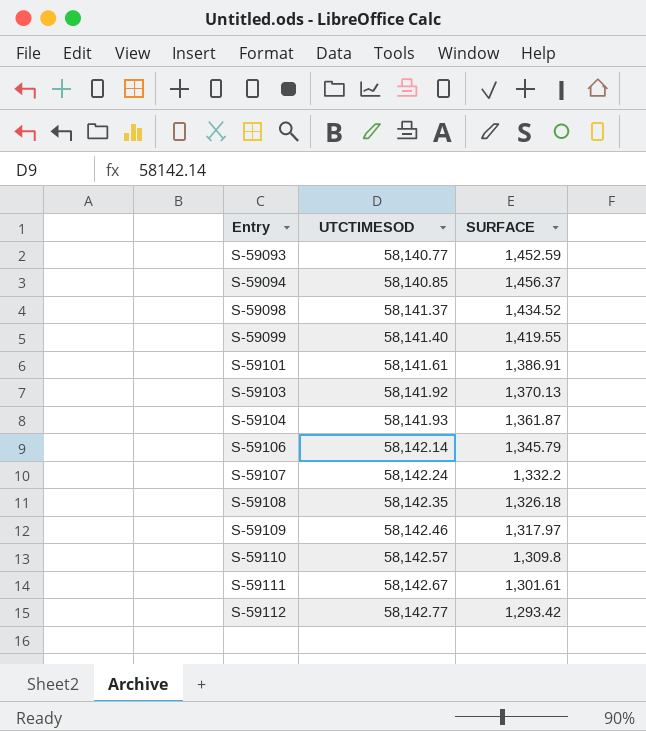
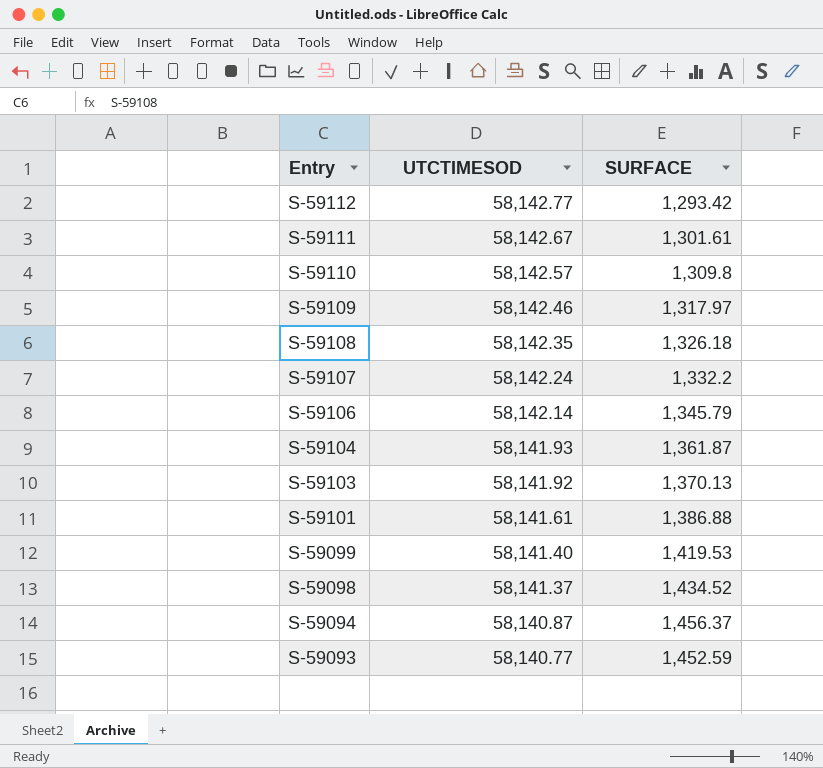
row order: Entry ascending -> Entry descending
S-59101 | SURFACE: 1,386.91 -> 1,386.88
S-59099 | SURFACE: 1,419.55 -> 1,419.53
S-59094 | UTCTIMESOD: 58,140.85 -> 58,140.87

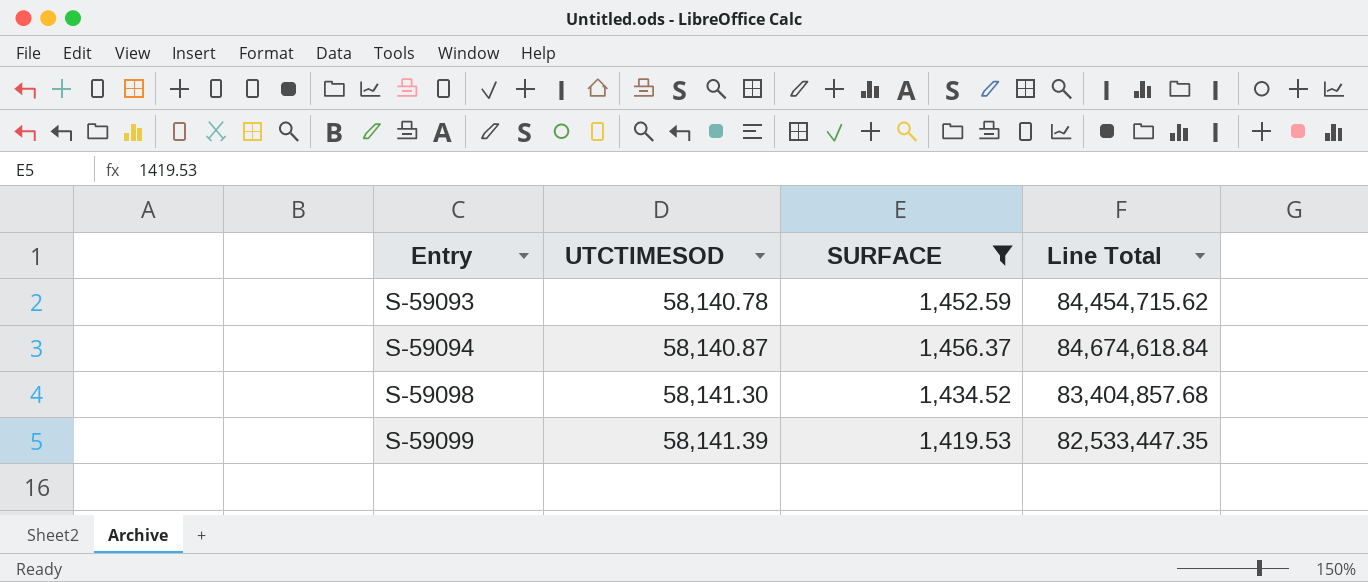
filter: none -> SURFACE >= 1,419.53
row order: Entry descending -> Entry ascending
column Line Total | formula: none -> [UTCTIMESOD] * [SURFACE]
S-59093 | UTCTIMESOD: 58,140.77 -> 58,140.78
S-59098 | UTCTIMESOD: 58,141.37 -> 58,141.30
S-59099 | UTCTIMESOD: 58,141.40 -> 58,141.39

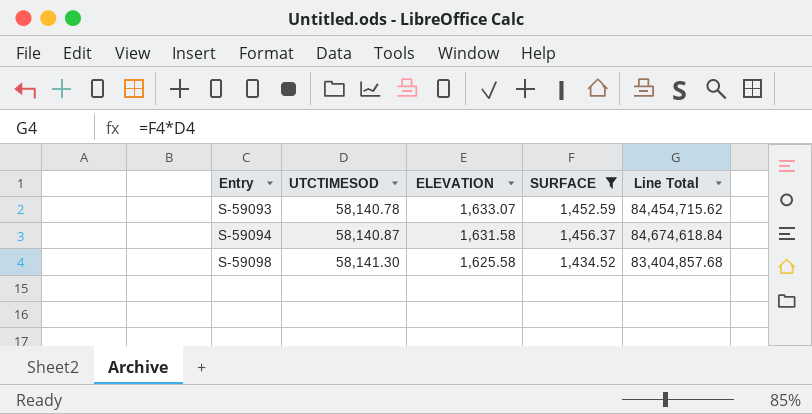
column ELEVATION | position: none -> 3
row S-59099: 58,141.39 | 1,419.53 | 82,533,447.35 -> none

